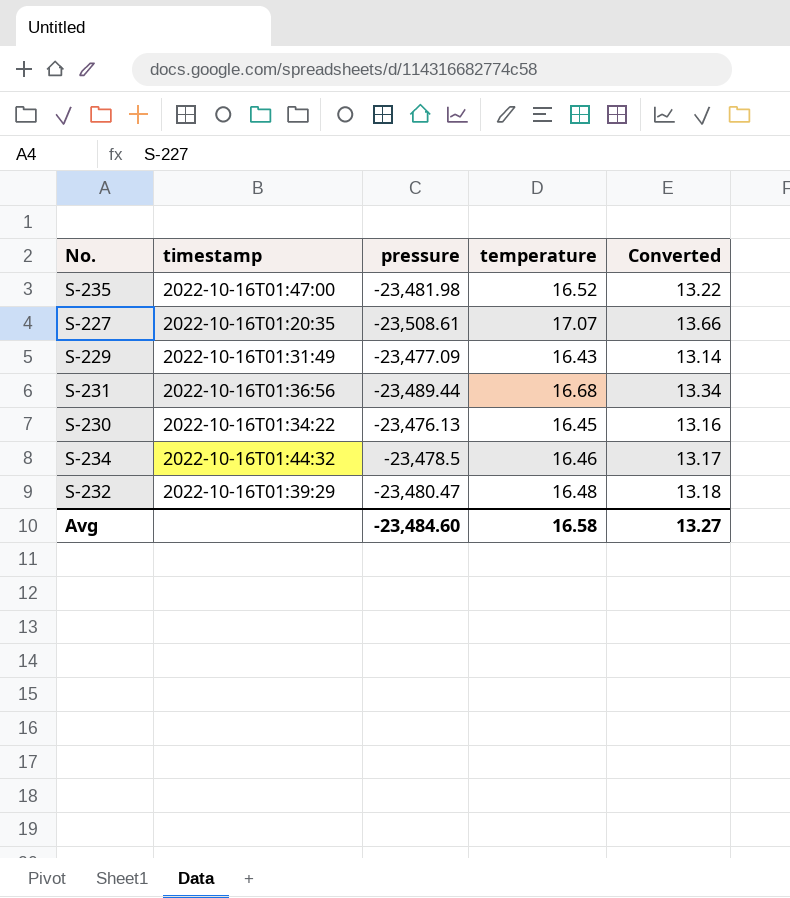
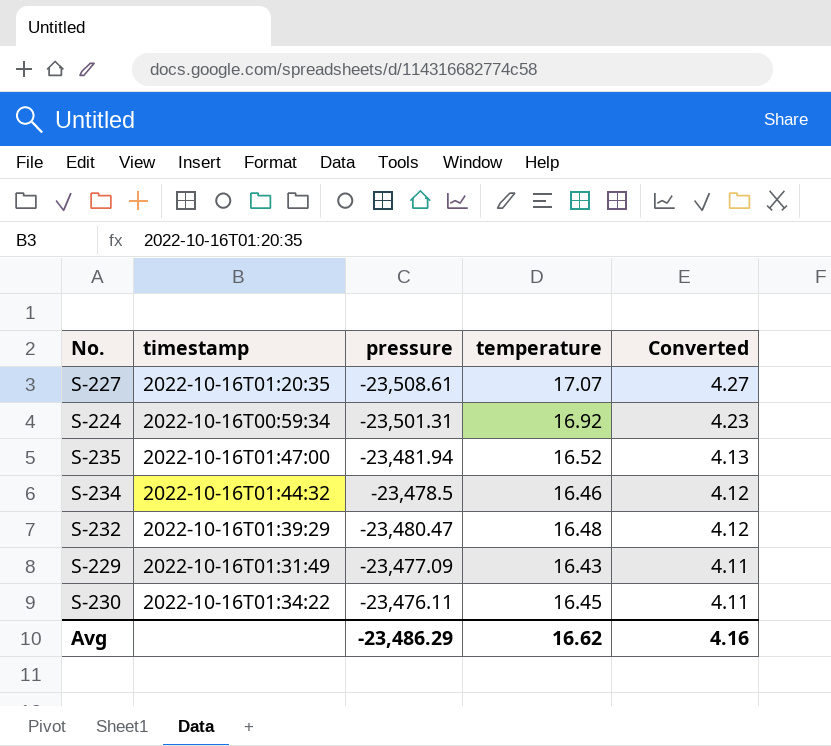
row order: none -> Converted descending
column Converted | formula: [temperature] * 0.8 -> [temperature] * 0.25
row S-231: 2022-10-16T01:36:56 | -23,489.44 | 16.68 | 13.34 -> none
row S-224: none -> 2022-10-16T00:59:34 | -23,501.31 | 16.92 | 4.23
S-235 | pressure: -23,481.98 -> -23,481.94
S-230 | pressure: -23,476.13 -> -23,476.11
Avg | pressure: -23,484.60 -> -23,486.29
Avg | temperature: 16.58 -> 16.62
Avg | Converted: 13.27 -> 4.16

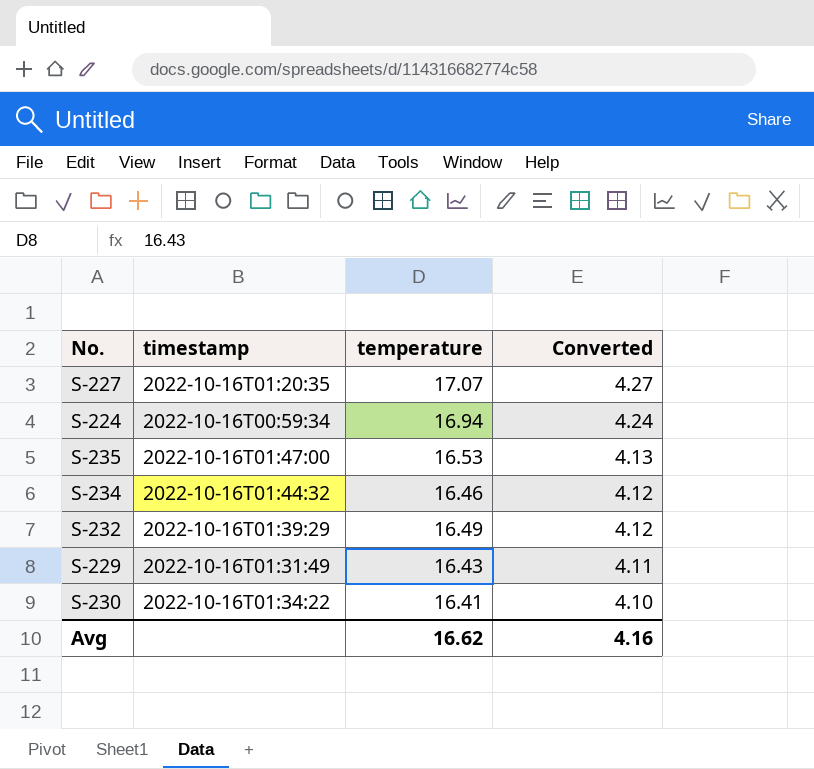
column pressure | position: 3 -> none
S-224 | temperature: 16.92 -> 16.94
S-224 | Converted: 4.23 -> 4.24
S-235 | temperature: 16.52 -> 16.53
S-232 | temperature: 16.48 -> 16.49
S-230 | temperature: 16.45 -> 16.41
S-230 | Converted: 4.11 -> 4.10

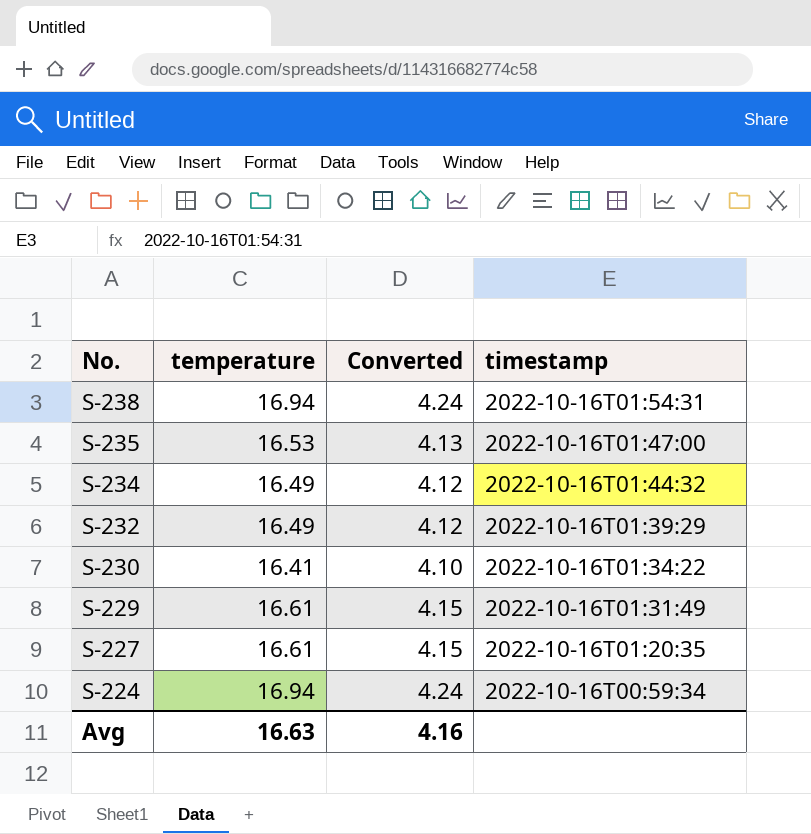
row order: Converted descending -> No. descending
column timestamp | position: 2 -> 4
row S-238: none -> 16.94 | 4.24 | 2022-10-16T01:54:31
S-234 | temperature: 16.46 -> 16.49
S-229 | temperature: 16.43 -> 16.61
S-229 | Converted: 4.11 -> 4.15
S-227 | temperature: 17.07 -> 16.61
S-227 | Converted: 4.27 -> 4.15
Avg | temperature: 16.62 -> 16.63

